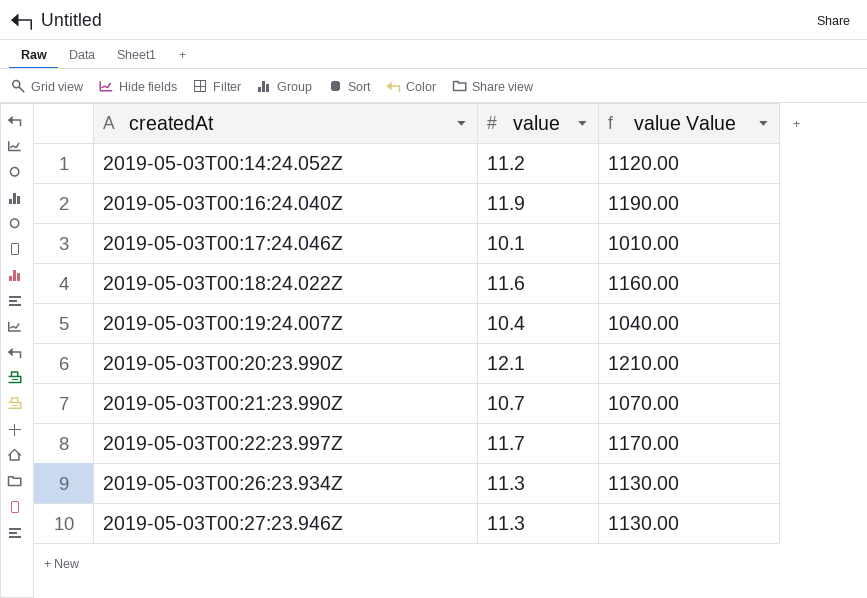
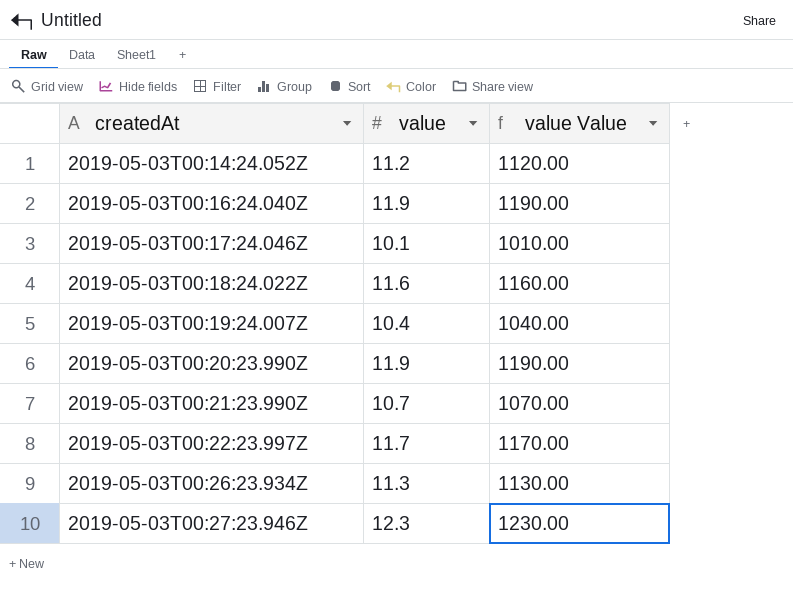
2019-05-03T00:20:23.990Z | value: 12.1 -> 11.9
2019-05-03T00:20:23.990Z | value Value: 1210.00 -> 1190.00
2019-05-03T00:27:23.946Z | value: 11.3 -> 12.3
2019-05-03T00:27:23.946Z | value Value: 1130.00 -> 1230.00

